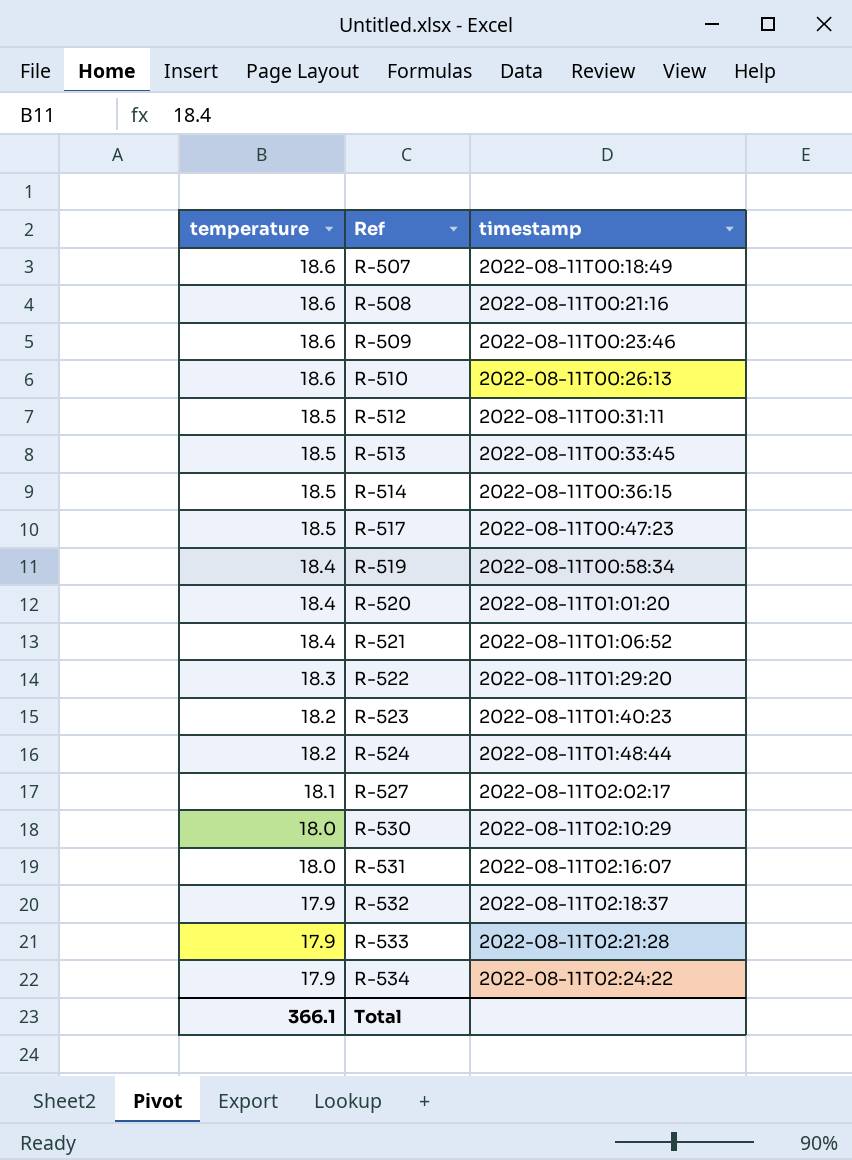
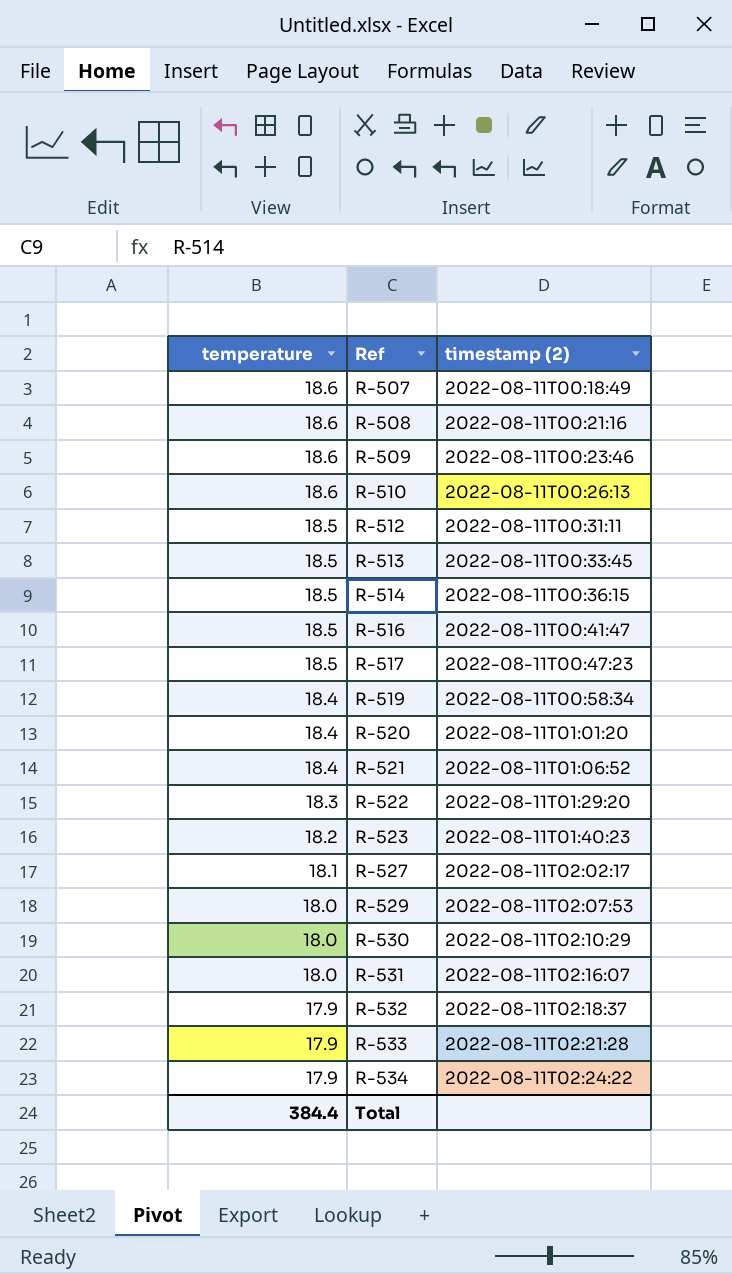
column name: timestamp -> timestamp (2)
row R-524: 18.2 | 2022-08-11T01:48:44 -> none
row R-516: none -> 18.5 | 2022-08-11T00:41:47
row R-529: none -> 18.0 | 2022-08-11T02:07:53
Total | temperature: 366.1 -> 384.4

